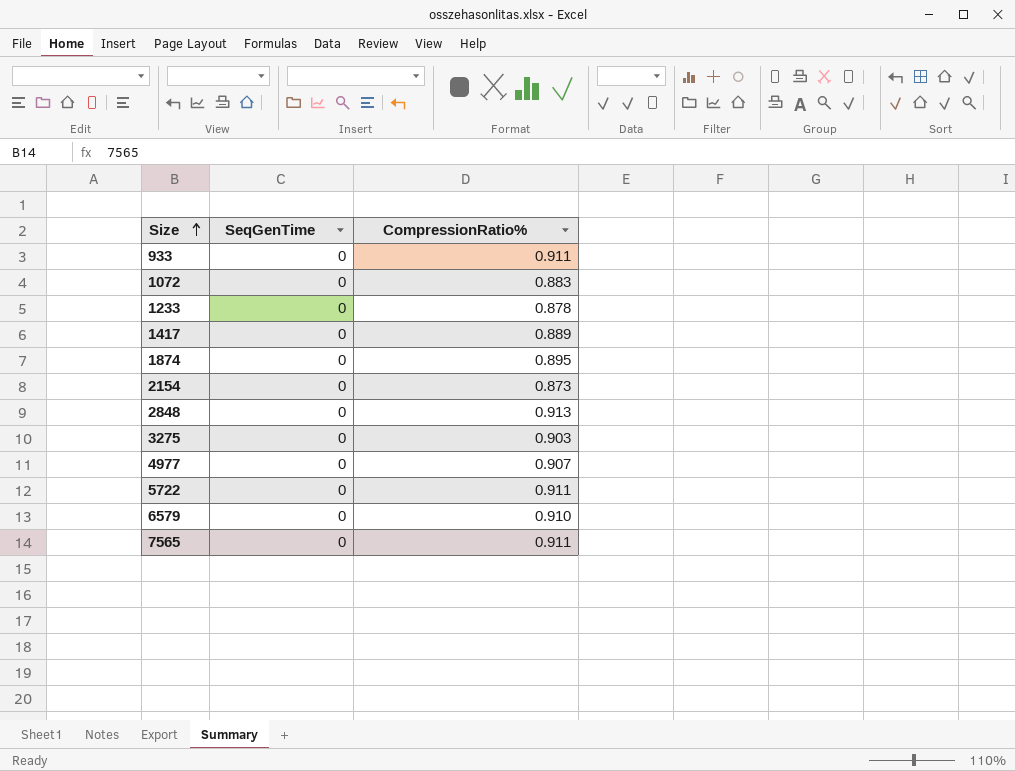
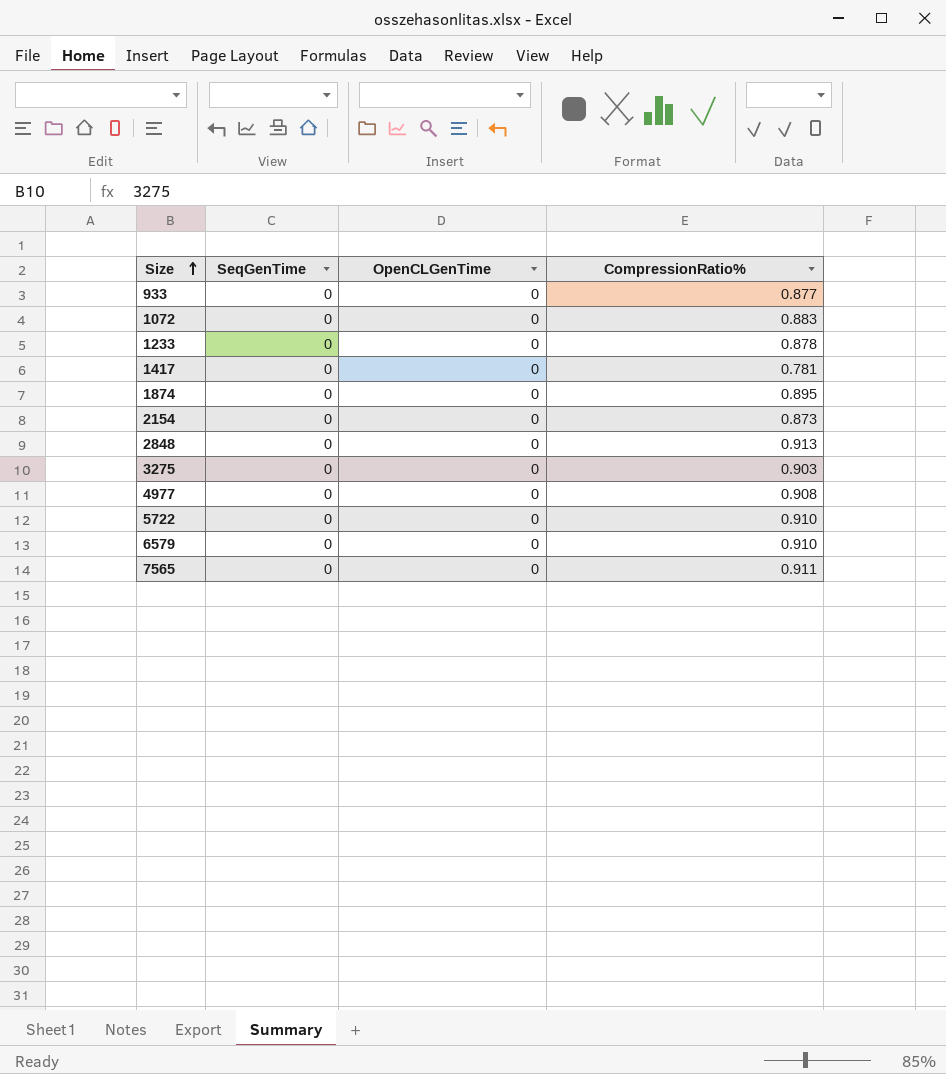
column OpenCLGenTime | position: none -> 3
933 | CompressionRatio%: 0.911 -> 0.877
1417 | CompressionRatio%: 0.889 -> 0.781
4977 | CompressionRatio%: 0.907 -> 0.908
5722 | CompressionRatio%: 0.911 -> 0.910

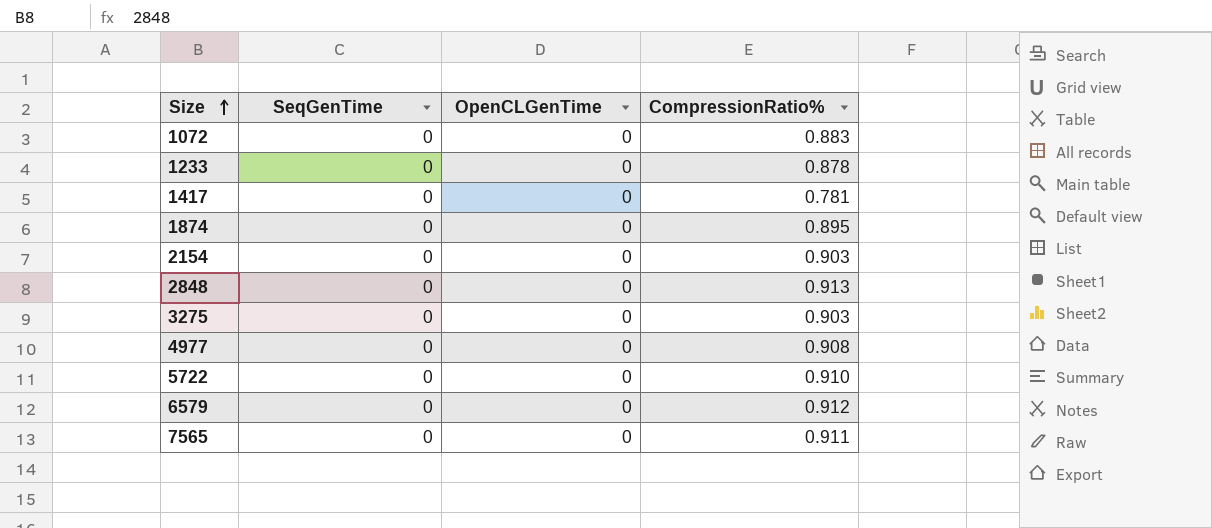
row 933: 0 | 0 | 0.877 -> none
2154 | CompressionRatio%: 0.873 -> 0.903
6579 | CompressionRatio%: 0.910 -> 0.912

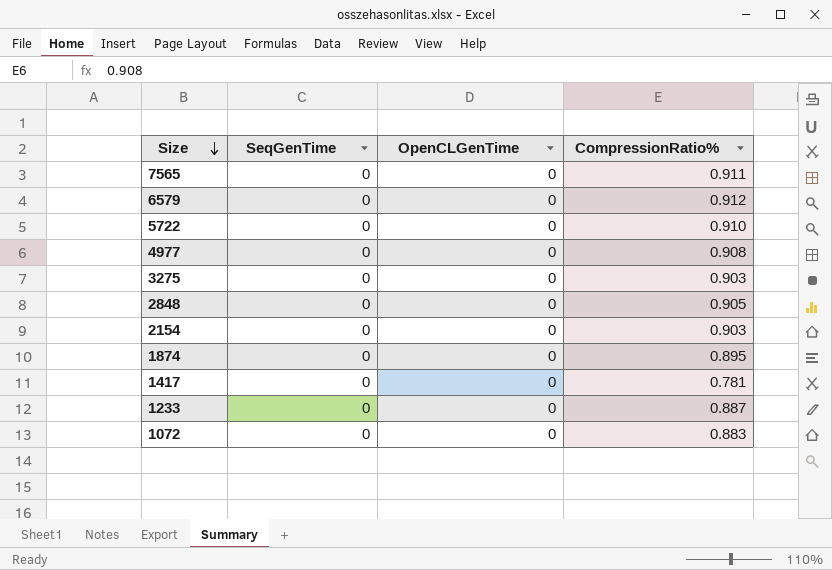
row order: Size ascending -> Size descending
2848 | CompressionRatio%: 0.913 -> 0.905
1233 | CompressionRatio%: 0.878 -> 0.887

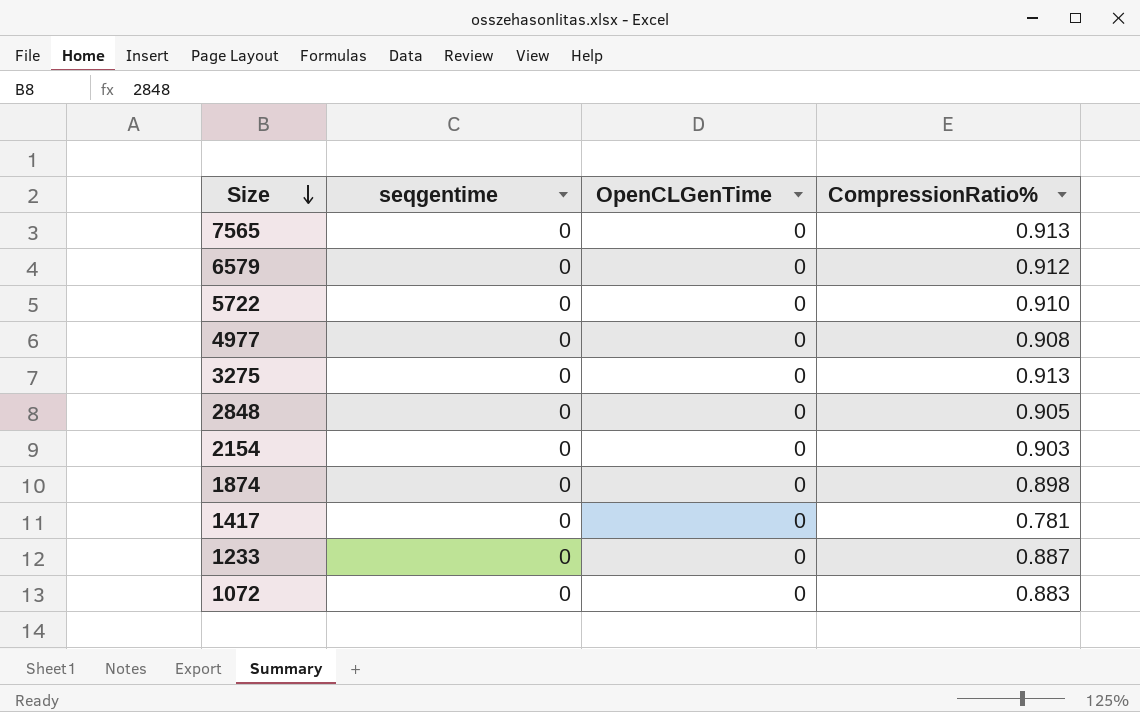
column name: SeqGenTime -> seqgentime
7565 | CompressionRatio%: 0.911 -> 0.913
3275 | CompressionRatio%: 0.903 -> 0.913
1874 | CompressionRatio%: 0.895 -> 0.898

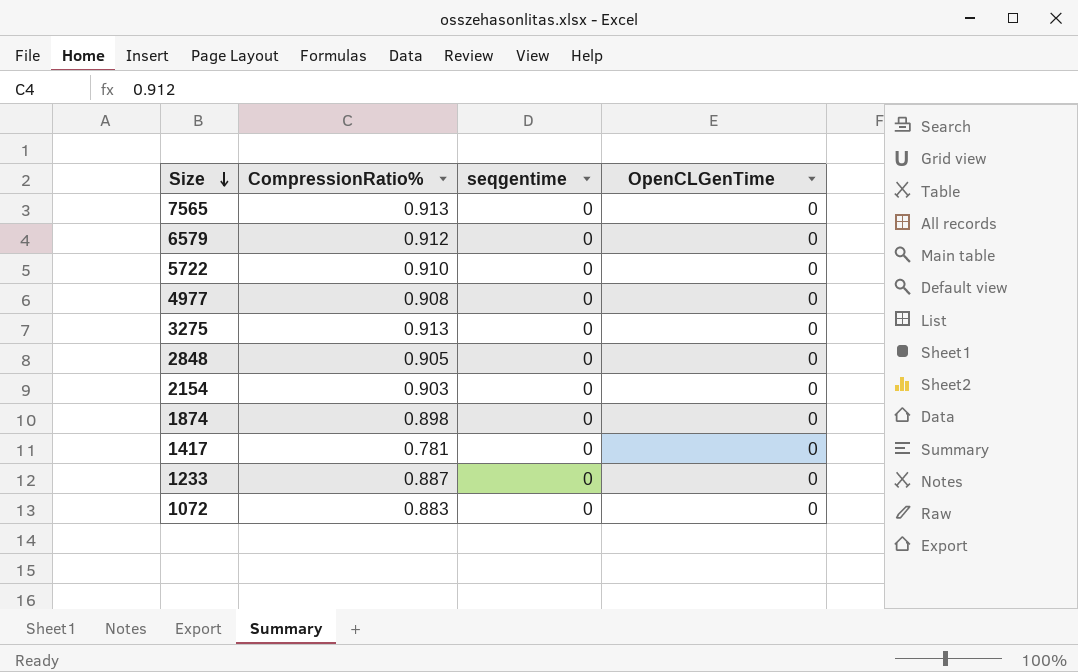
column CompressionRatio% | position: 4 -> 2

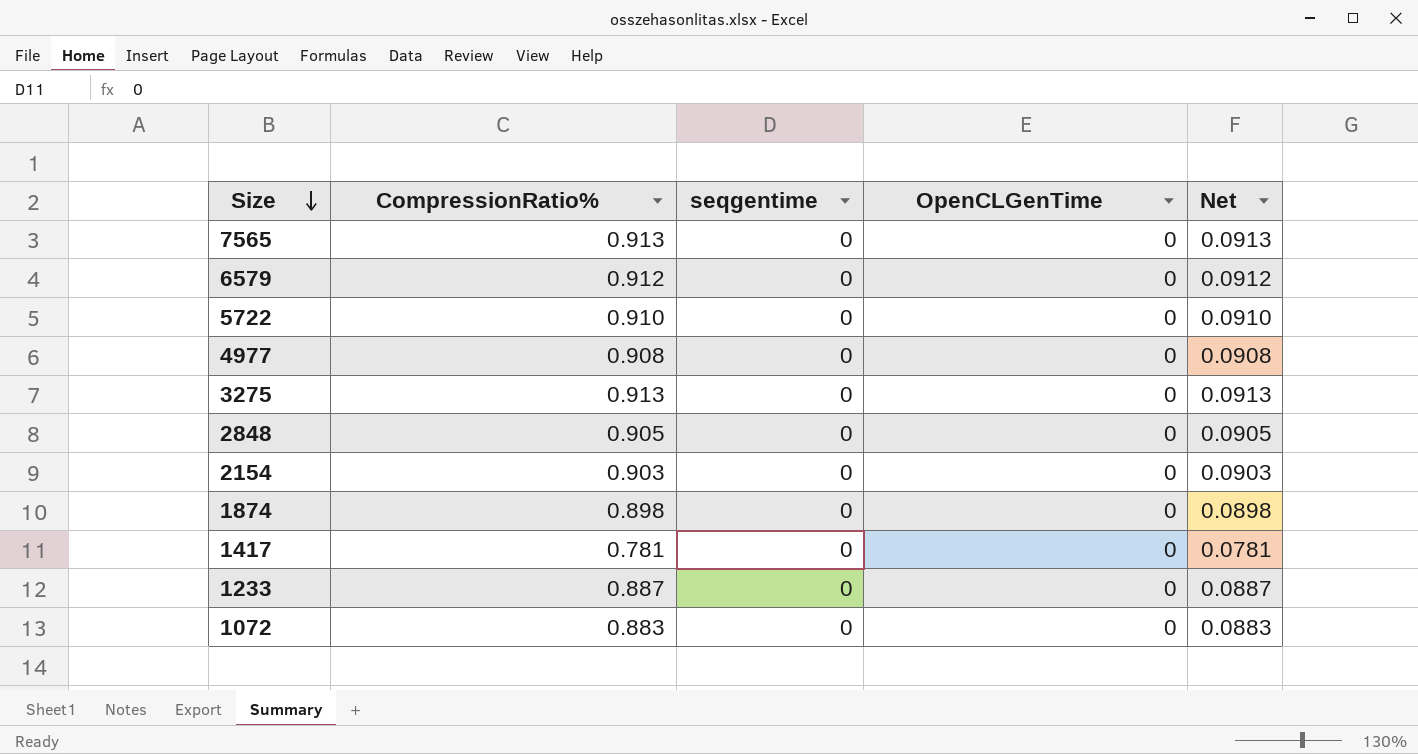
column Net | formula: none -> [CompressionRatio%] * 0.1

